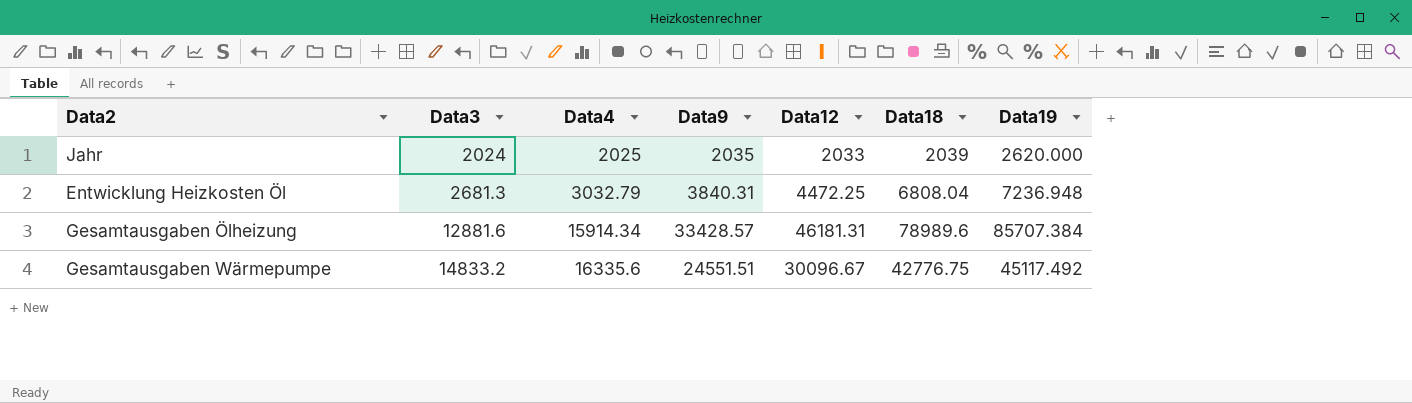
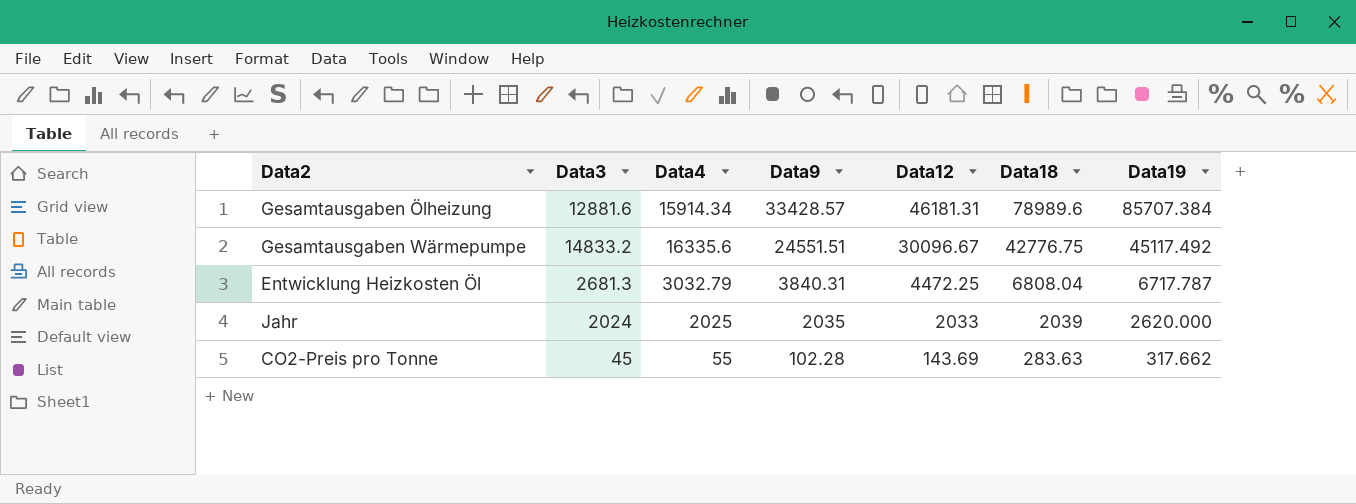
row order: Data3 ascending -> Data9 descending
Entwicklung Heizkosten Öl | Data19: 7236.948 -> 6717.787
row CO2-Preis pro Tonne: none -> 45 | 55 | 102.28 | 143.69 | 283.63 | 317.662

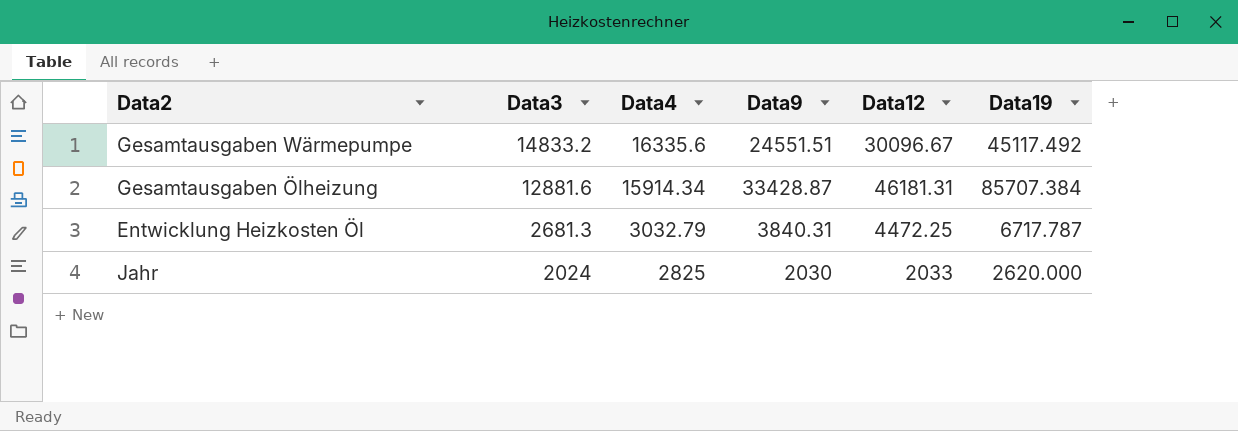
row order: Data9 descending -> Data3 descending
column Data18 | position: 6 -> none
row CO2-Preis pro Tonne: 45 | 55 | 102.28 | 143.69 | 283.63 | 317.662 -> none
Gesamtausgaben Ölheizung | Data9: 33428.57 -> 33428.87
Jahr | Data4: 2025 -> 2825
Jahr | Data9: 2035 -> 2030

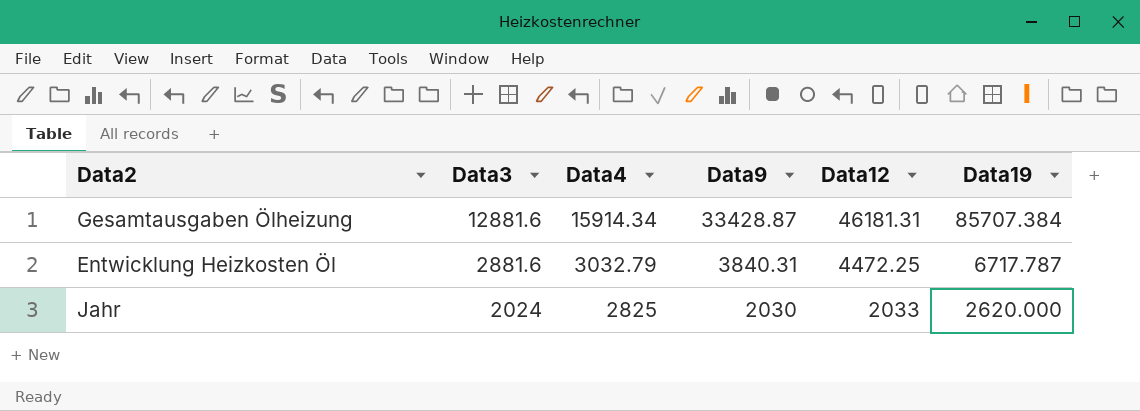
row Gesamtausgaben Wärmepumpe: 14833.2 | 16335.6 | 24551.51 | 30096.67 | 45117.492 -> none
Entwicklung Heizkosten Öl | Data3: 2681.3 -> 2881.6

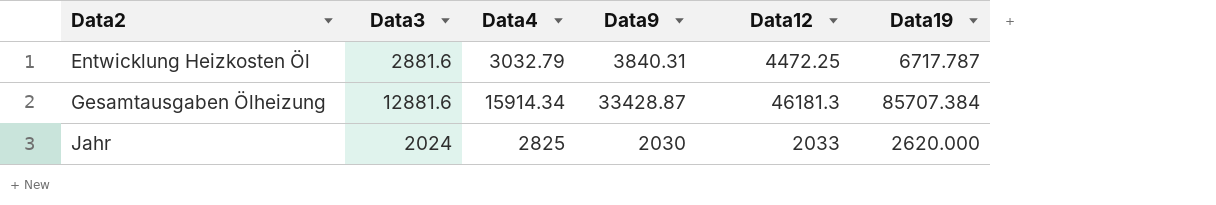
row order: Data3 descending -> Data2 ascending
Gesamtausgaben Ölheizung | Data12: 46181.31 -> 46181.3

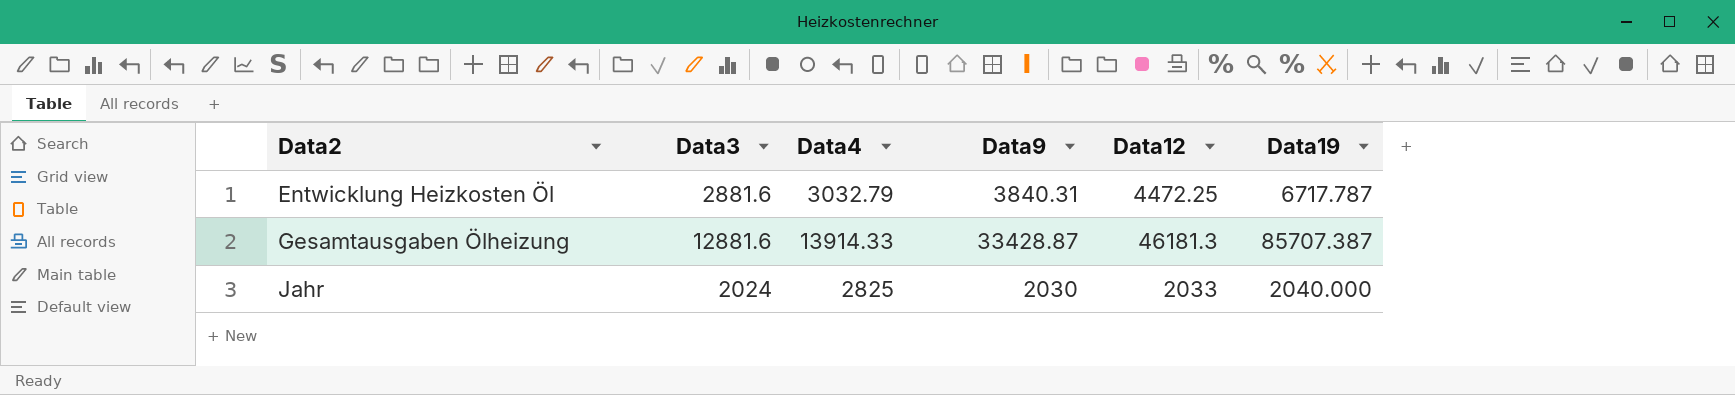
Gesamtausgaben Ölheizung | Data4: 15914.34 -> 13914.33
Gesamtausgaben Ölheizung | Data19: 85707.384 -> 85707.387
Jahr | Data19: 2620.000 -> 2040.000

